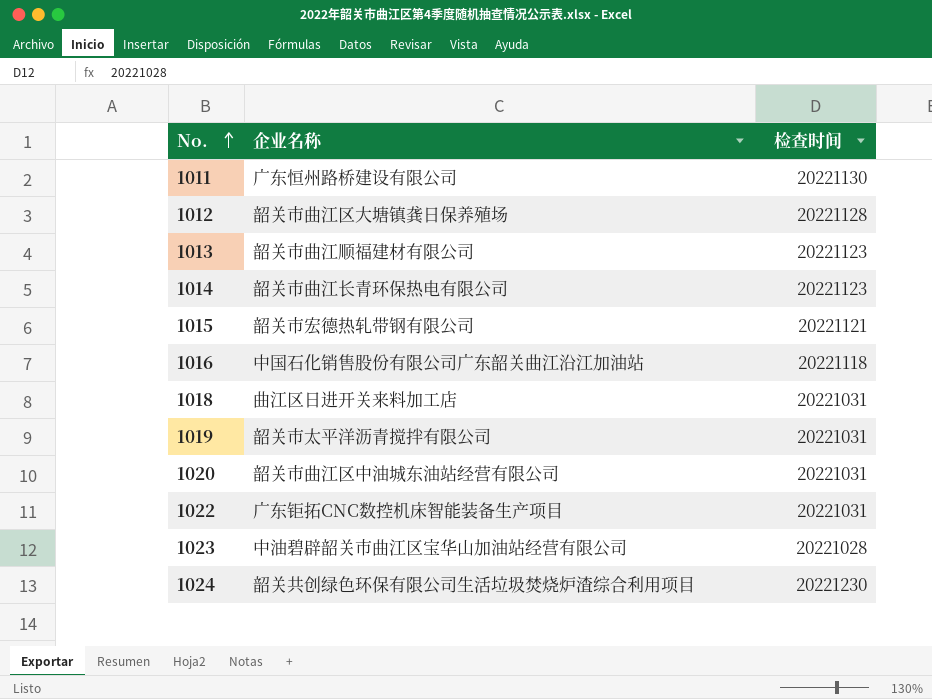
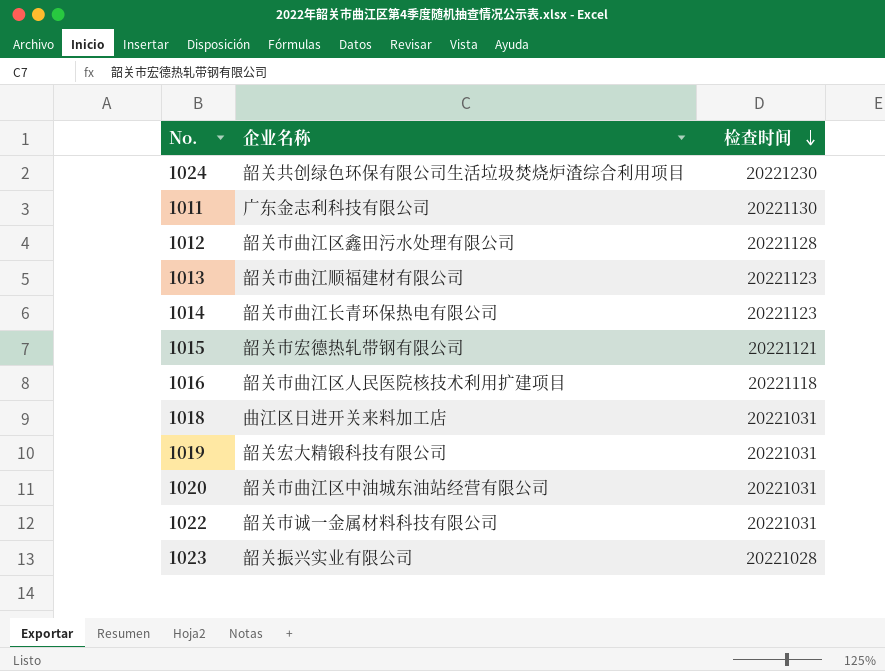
row order: No. ascending -> 检查时间 descending
1011 | 企业名称: 广东恒州路桥建设有限公司 -> 广东金志利科技有限公司
1012 | 企业名称: 韶关市曲江区大塘镇龚日保养殖场 -> 韶关市曲江区鑫田污水处理有限公司
1016 | 企业名称: 中国石化销售股份有限公司广东韶关曲江沿江加油站 -> 韶关市曲江区人民医院核技术利用扩建项目
1019 | 企业名称: 韶关市太平洋沥青搅拌有限公司 -> 韶关宏大精锻科技有限公司
1022 | 企业名称: 广东钜拓CNC数控机床智能装备生产项目 -> 韶关市诚一金属材料科技有限公司
1023 | 企业名称: 中油碧辟韶关市曲江区宝华山加油站经营有限公司 -> 韶关振兴实业有限公司

